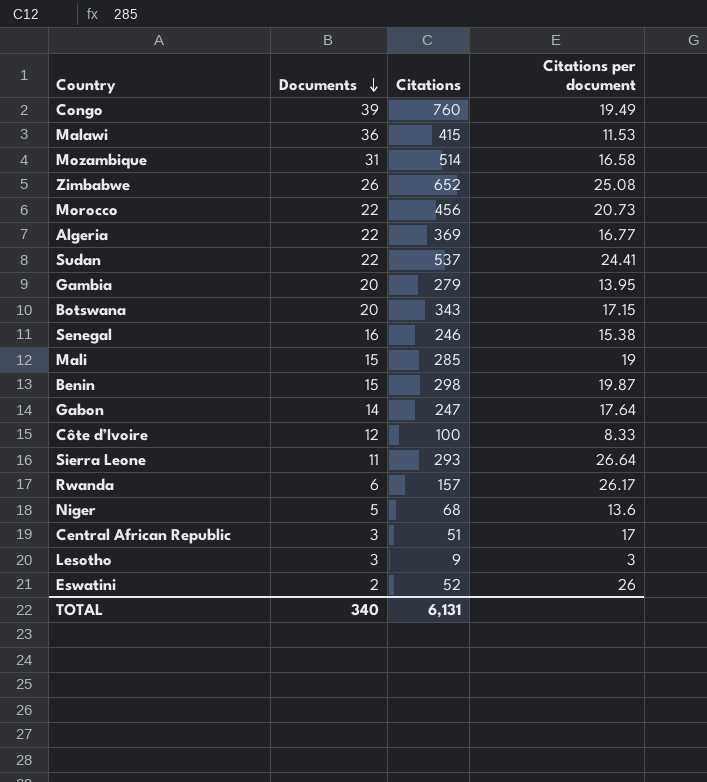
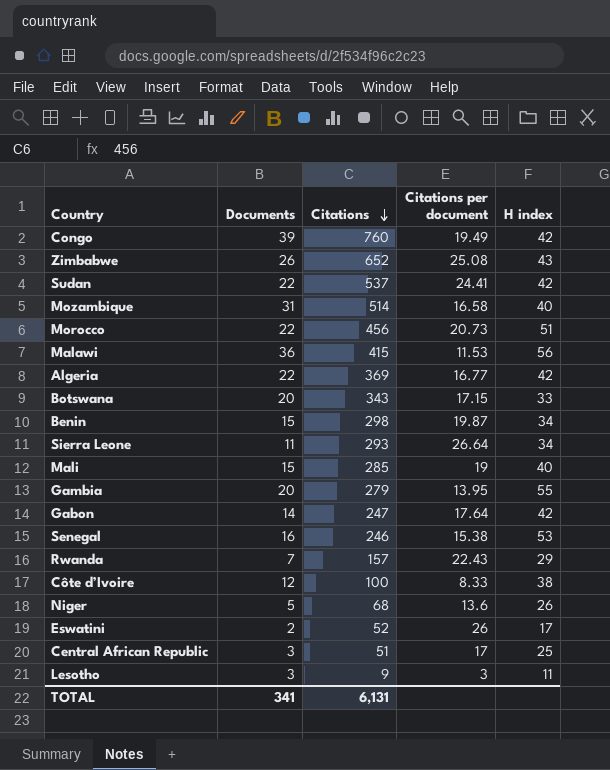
row order: Documents descending -> Citations descending
column H index | position: none -> 5
Rwanda | Documents: 6 -> 7
Rwanda | Citations per document: 26.17 -> 22.43
TOTAL | Documents: 340 -> 341

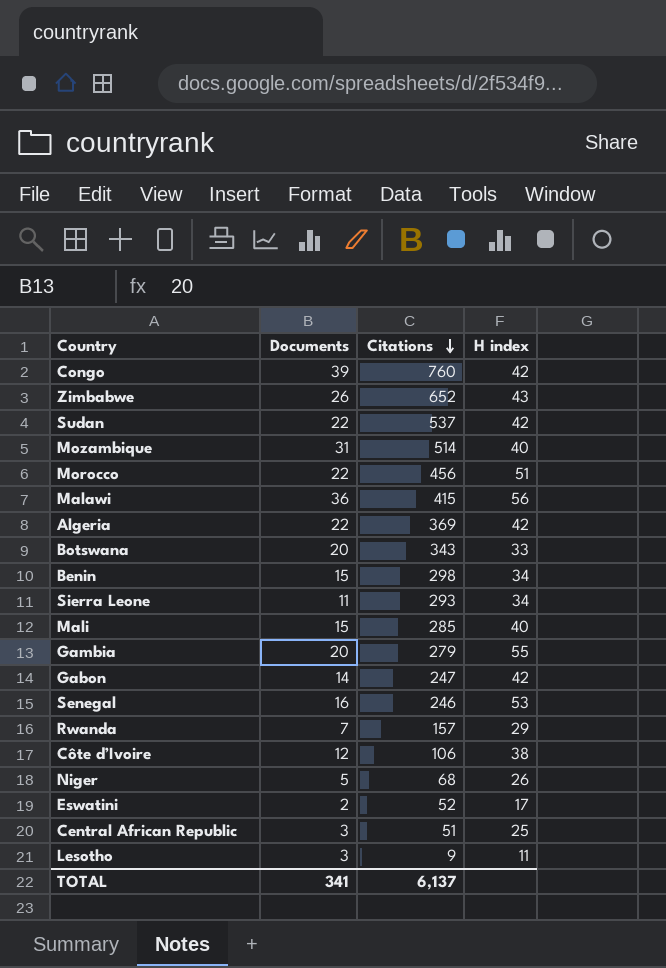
column Citations per document | formula: [Citations] / [Documents] -> none
Côte d’Ivoire | Citations: 100 -> 106
TOTAL | Citations: 6,131 -> 6,137

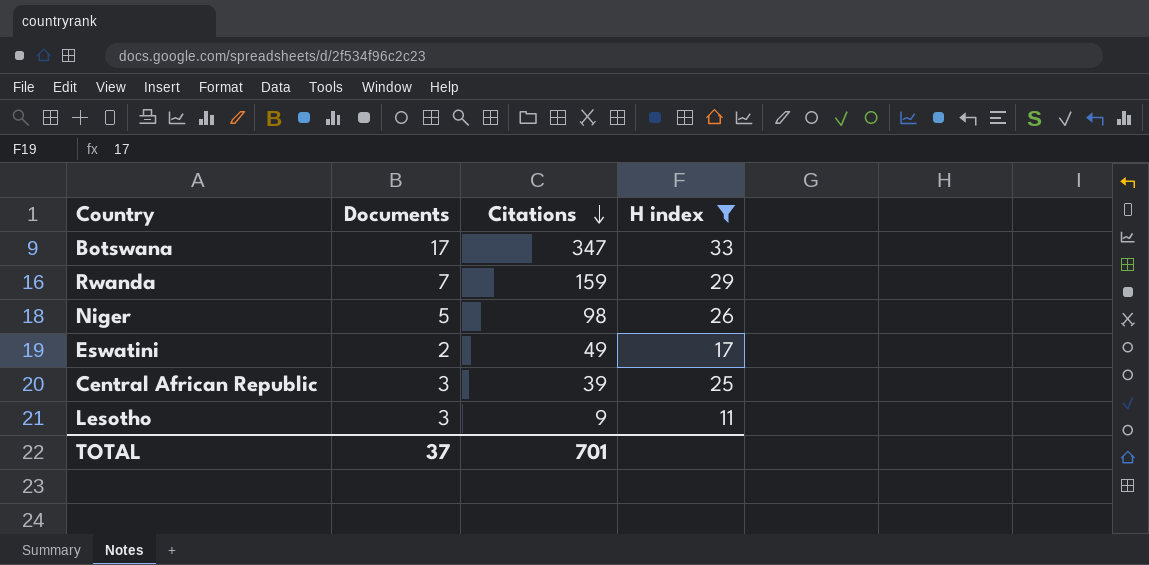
filter: none -> H index <= 33
Botswana | Documents: 20 -> 17
Botswana | Citations: 343 -> 347
Rwanda | Citations: 157 -> 159
Niger | Citations: 68 -> 98
Eswatini | Citations: 52 -> 49
Central African Republic | Citations: 51 -> 39
TOTAL | Documents: 341 -> 37
TOTAL | Citations: 6,137 -> 701

